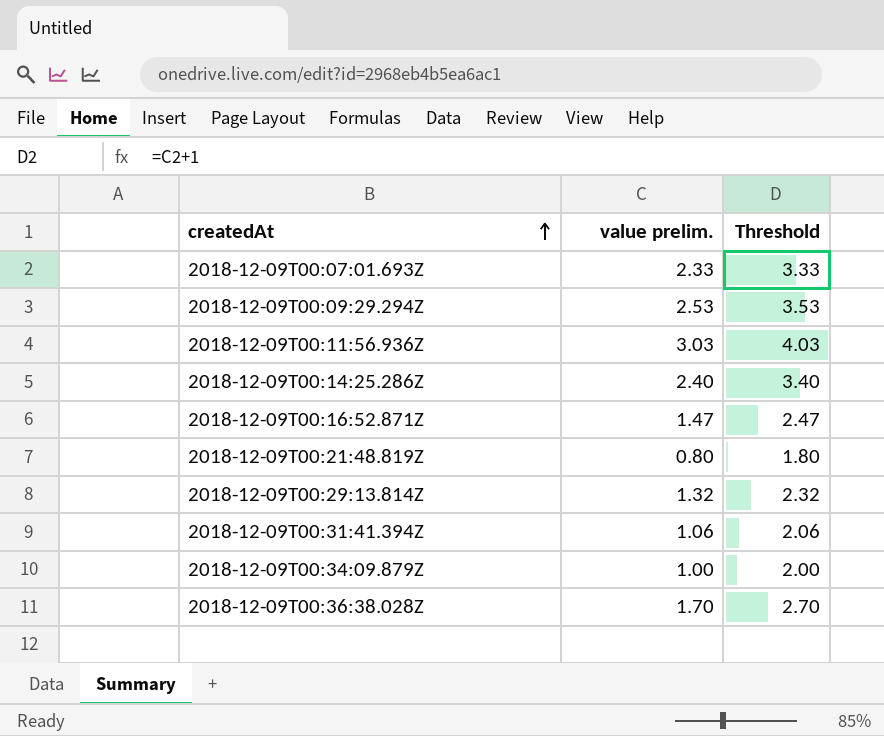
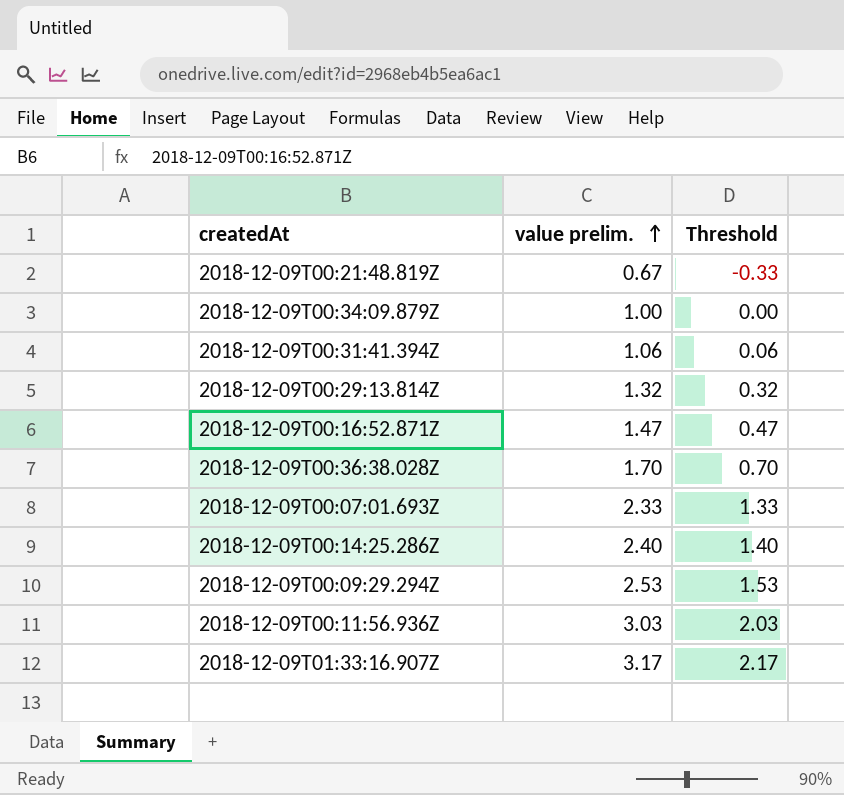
row order: createdAt ascending -> value prelim. ascending
column Threshold | formula: [value prelim.] + 1 -> [value prelim.] - 1
2018-12-09T00:21:48.819Z | value prelim.: 0.80 -> 0.67
row 2018-12-09T01:33:16.907Z: none -> 3.17 | 2.17

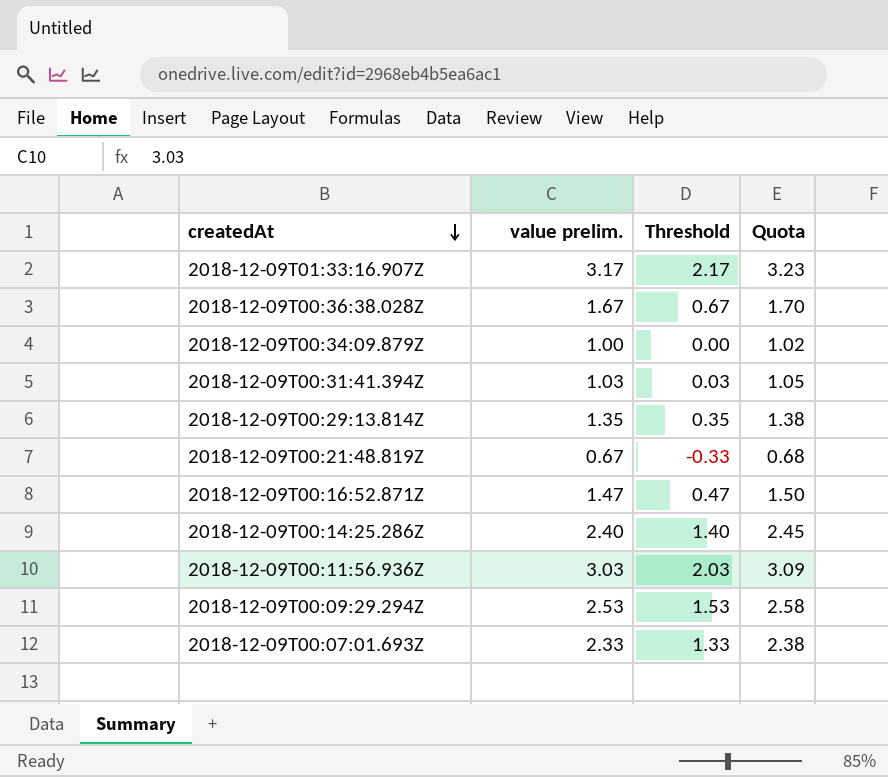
row order: value prelim. ascending -> createdAt descending
column Quota | formula: none -> [value prelim.] * 1.02
2018-12-09T00:36:38.028Z | value prelim.: 1.70 -> 1.67
2018-12-09T00:36:38.028Z | Threshold: 0.70 -> 0.67
2018-12-09T00:31:41.394Z | value prelim.: 1.06 -> 1.03
2018-12-09T00:31:41.394Z | Threshold: 0.06 -> 0.03
2018-12-09T00:29:13.814Z | value prelim.: 1.32 -> 1.35
2018-12-09T00:29:13.814Z | Threshold: 0.32 -> 0.35

